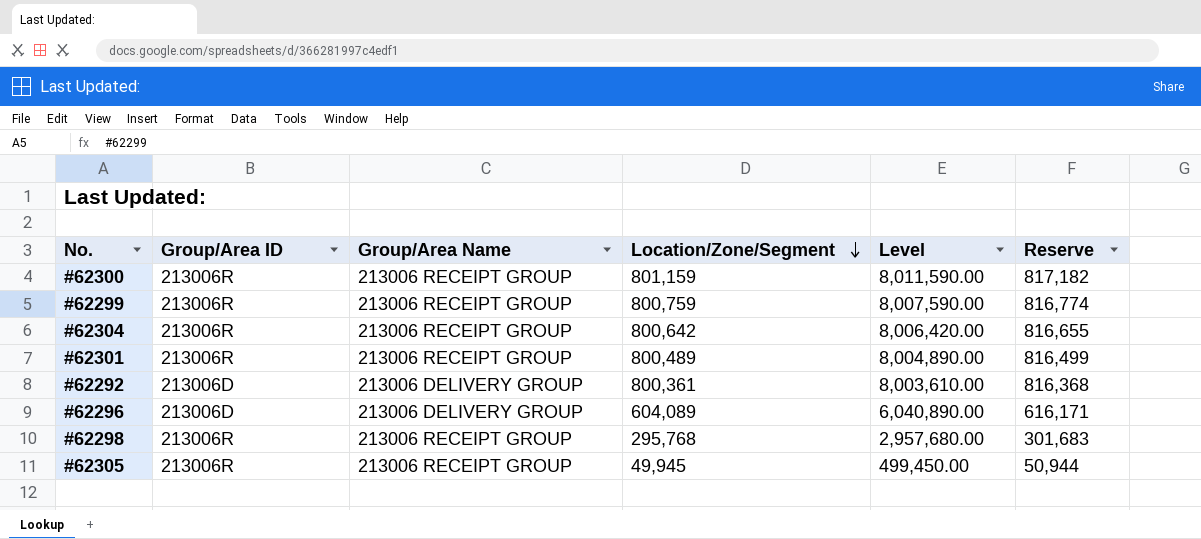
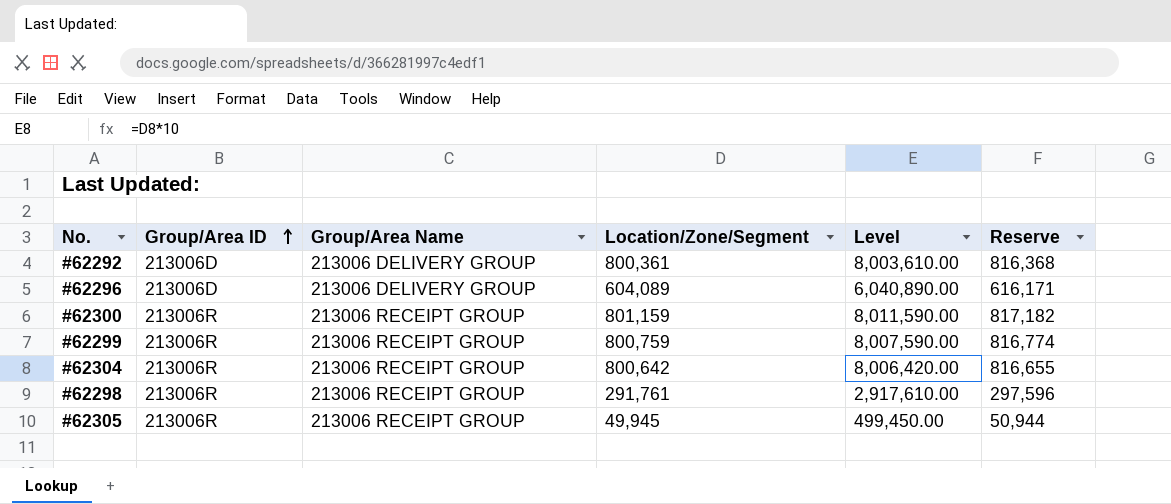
row order: Location/Zone/Segment descending -> Group/Area ID ascending
row #62301: 213006R | 213006 RECEIPT GROUP | 800,489 | 8,004,890.00 | 816,499 -> none
#62298 | Location/Zone/Segment: 295,768 -> 291,761
#62298 | Level: 2,957,680.00 -> 2,917,610.00
#62298 | Reserve: 301,683 -> 297,596

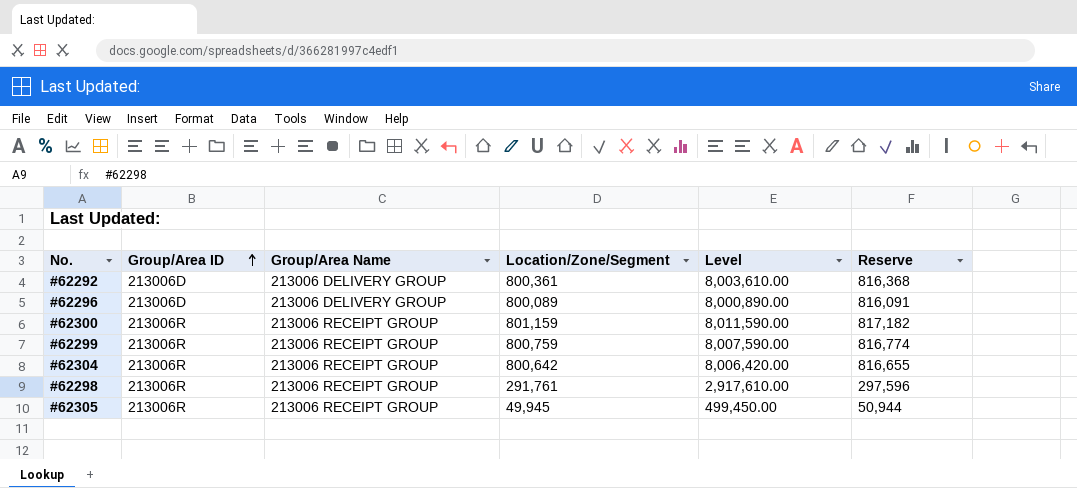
#62296 | Location/Zone/Segment: 604,089 -> 800,089
#62296 | Level: 6,040,890.00 -> 8,000,890.00
#62296 | Reserve: 616,171 -> 816,091

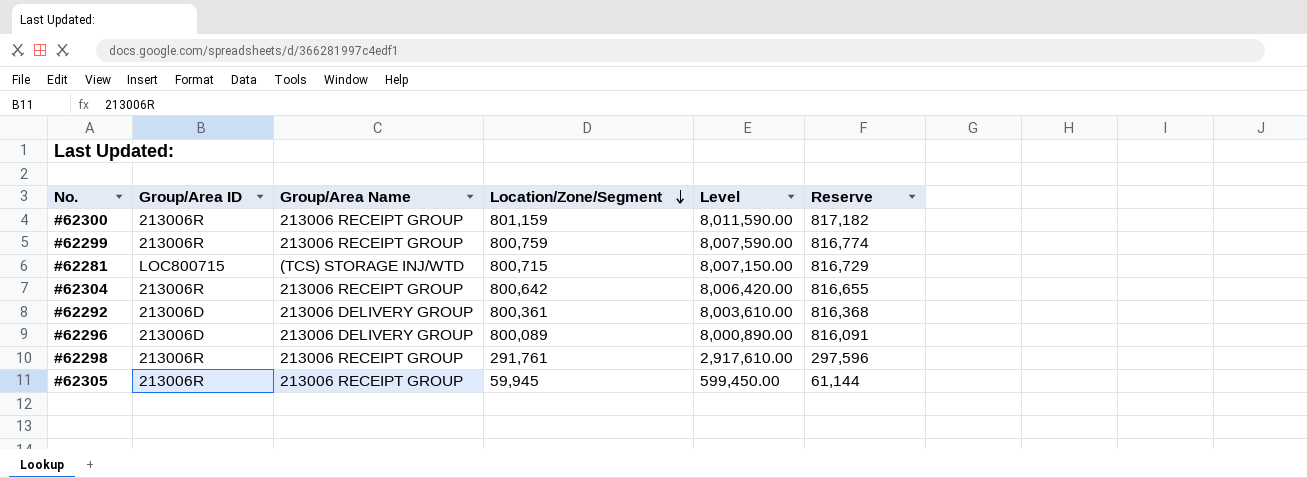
row order: Group/Area ID ascending -> Location/Zone/Segment descending
row #62281: none -> LOC800715 | (TCS) STORAGE INJ/WTD | 800,715 | 8,007,150.00 | 816,729
#62305 | Location/Zone/Segment: 49,945 -> 59,945
#62305 | Level: 499,450.00 -> 599,450.00
#62305 | Reserve: 50,944 -> 61,144

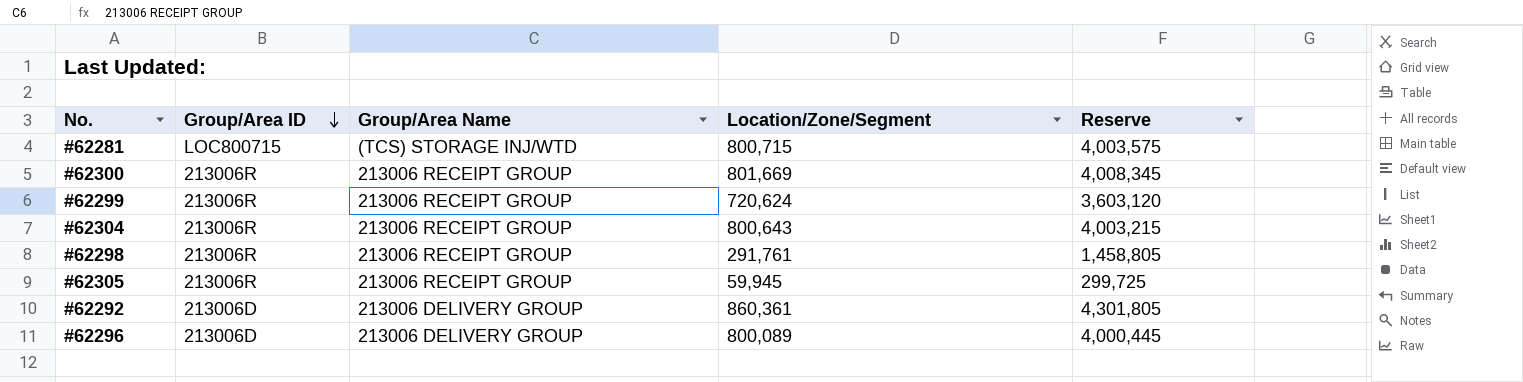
row order: Location/Zone/Segment descending -> Group/Area ID descending
column Level | formula: [Location/Zone/Segment] * 10 -> none
column Reserve | formula: [Location/Zone/Segment] * 1.02 -> [Location/Zone/Segment] * 5
#62300 | Location/Zone/Segment: 801,159 -> 801,669
#62299 | Location/Zone/Segment: 800,759 -> 720,624
#62304 | Location/Zone/Segment: 800,642 -> 800,643
#62292 | Location/Zone/Segment: 800,361 -> 860,361

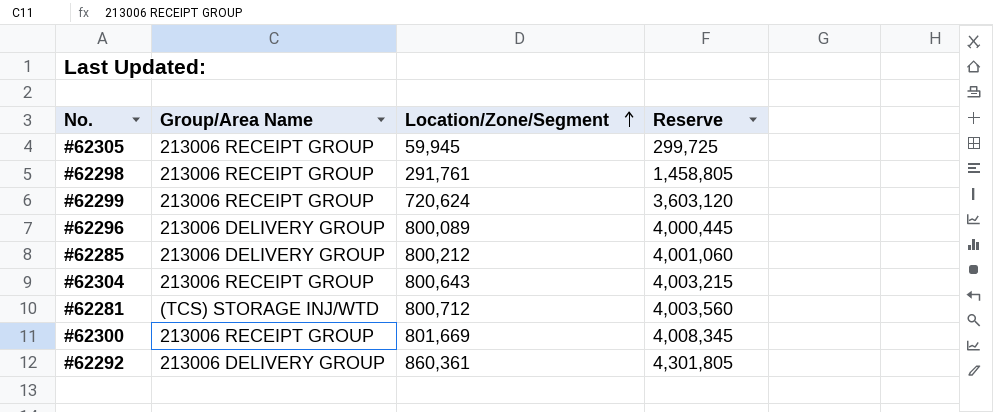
row order: Group/Area ID descending -> Location/Zone/Segment ascending
column Group/Area ID | position: 2 -> none
row #62285: none -> 213006 DELIVERY GROUP | 800,212 | 4,001,060
#62281 | Location/Zone/Segment: 800,715 -> 800,712
#62281 | Reserve: 4,003,575 -> 4,003,560

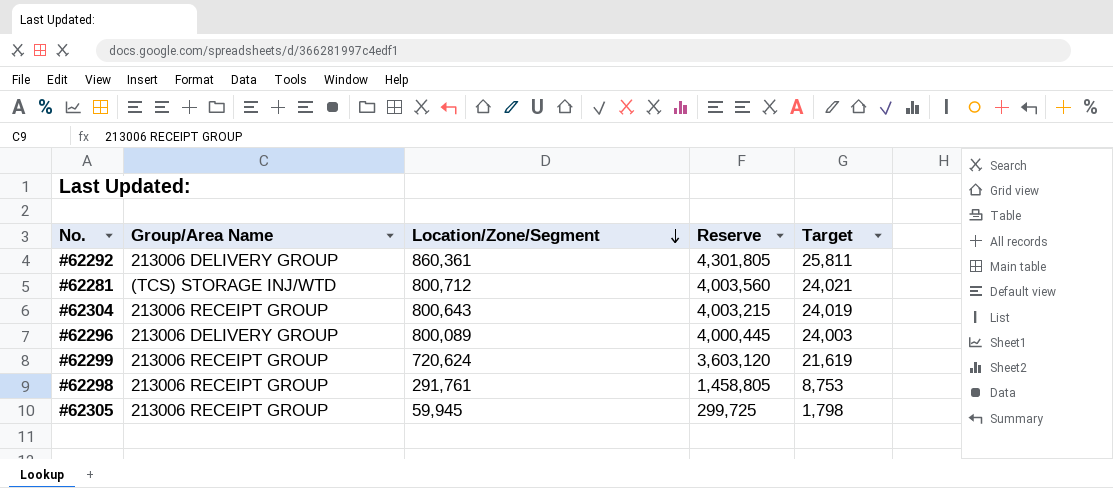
row order: Location/Zone/Segment ascending -> Location/Zone/Segment descending
column Target | formula: none -> [Location/Zone/Segment] * 0.03
row #62285: 213006 DELIVERY GROUP | 800,212 | 4,001,060 -> none
row #62300: 213006 RECEIPT GROUP | 801,669 | 4,008,345 -> none

